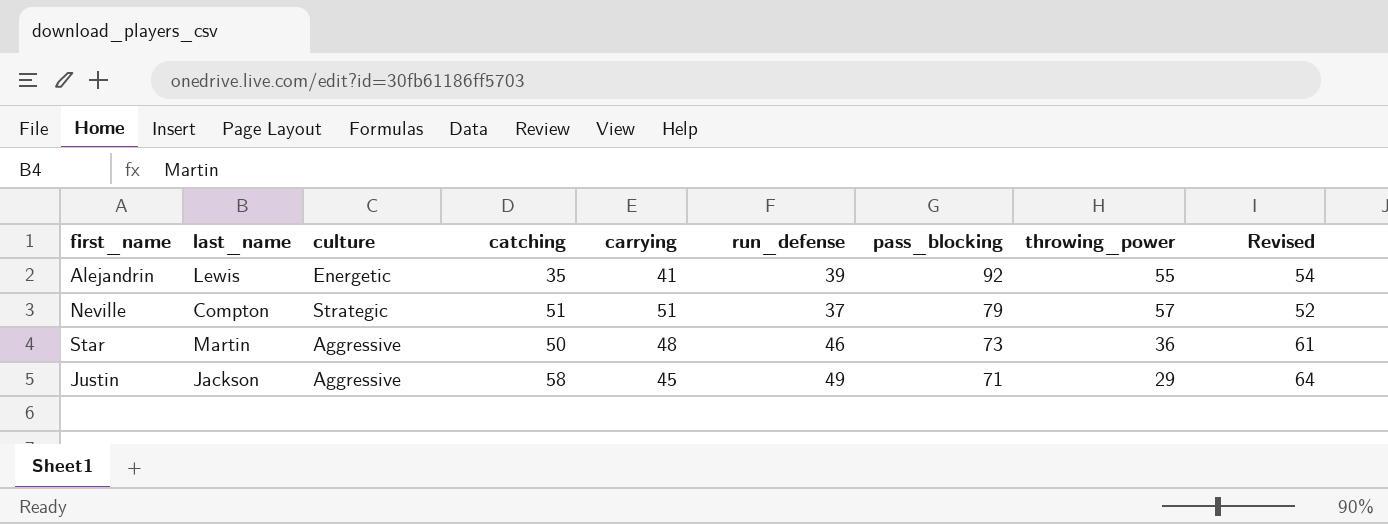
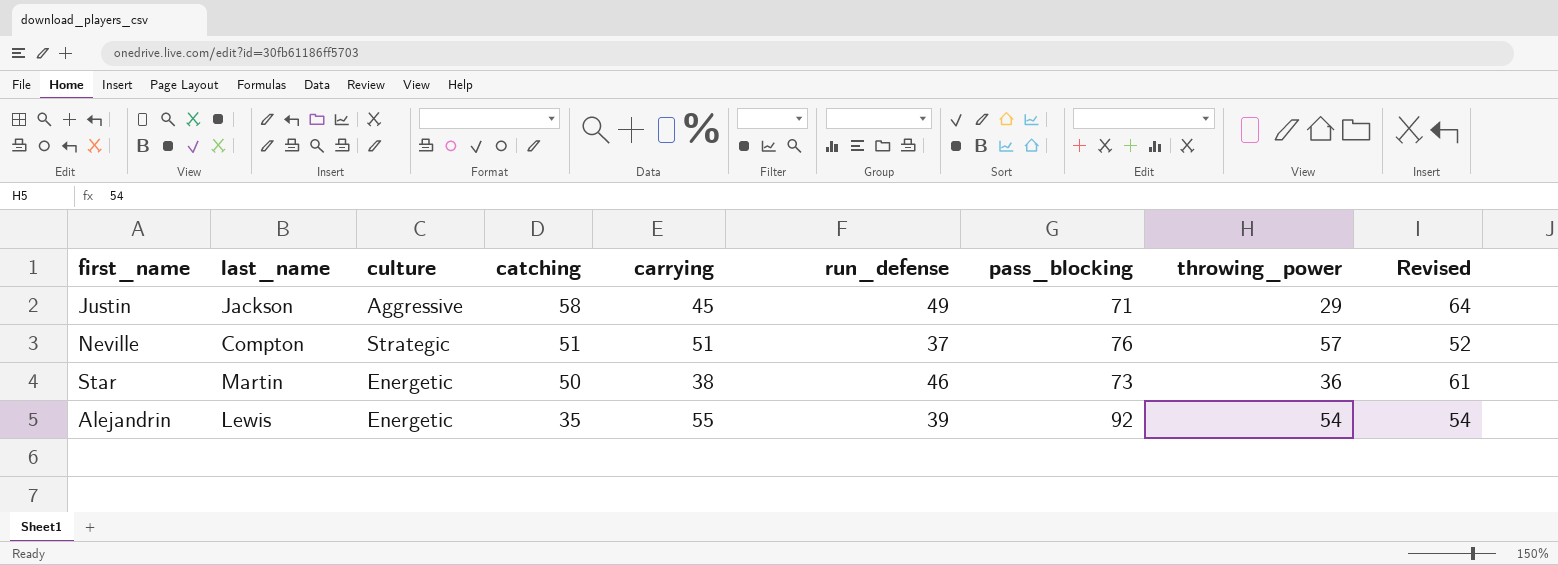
row order: pass_blocking descending -> catching descending
Neville | pass_blocking: 79 -> 76
Star | culture: Aggressive -> Energetic
Star | carrying: 48 -> 38
Alejandrin | carrying: 41 -> 55
Alejandrin | throwing_power: 55 -> 54

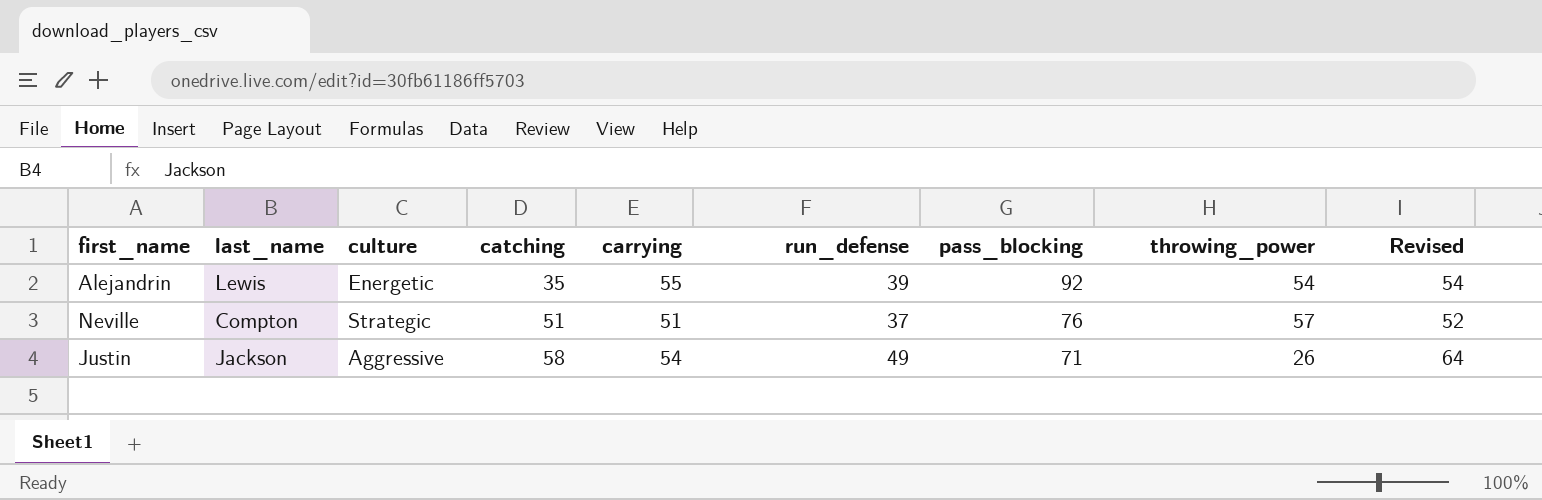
row order: catching descending -> catching ascending
row Star: Martin | Energetic | 50 | 38 | 46 | 73 | 36 | 61 -> none
Justin | carrying: 45 -> 54
Justin | throwing_power: 29 -> 26

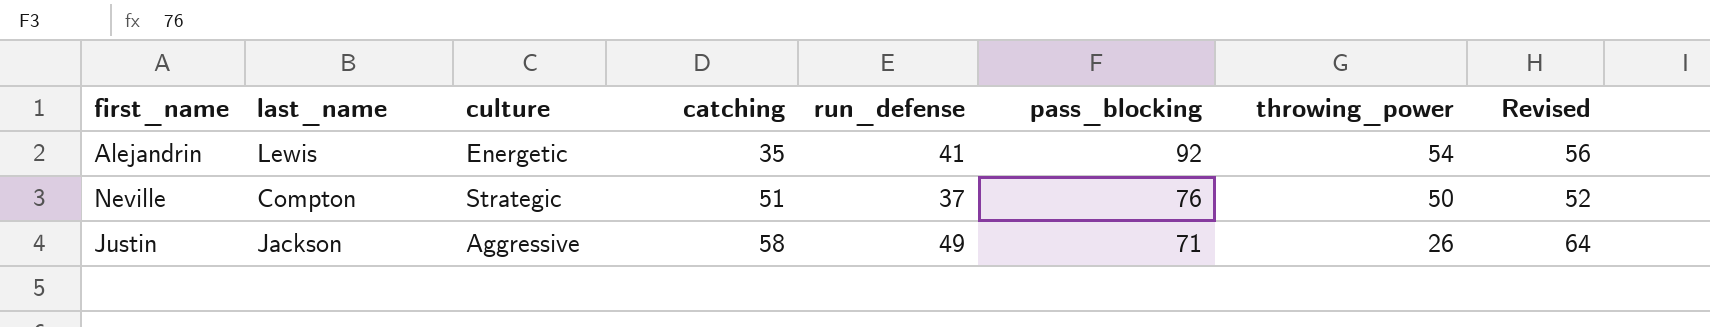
column carrying | position: 5 -> none
Alejandrin | run_defense: 39 -> 41
Alejandrin | Revised: 54 -> 56
Neville | throwing_power: 57 -> 50

